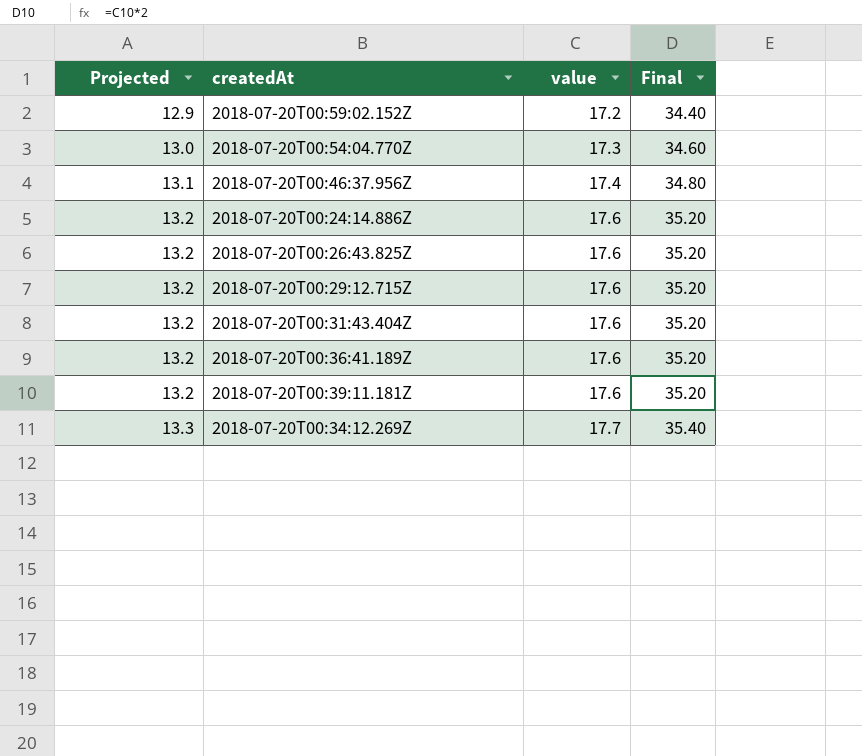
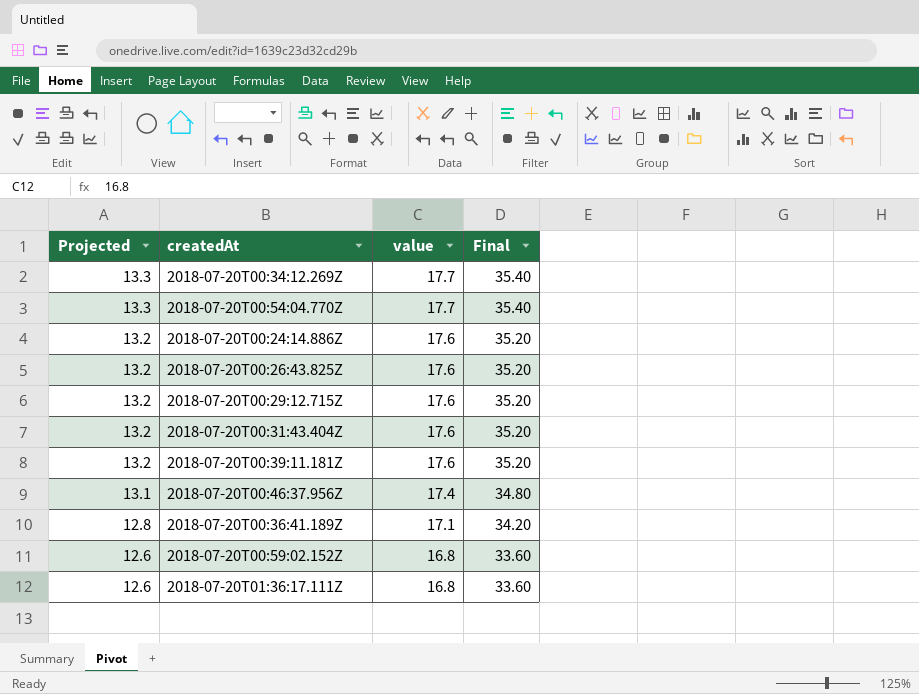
row order: Projected ascending -> Projected descending
2018-07-20T00:54:04.770Z | Projected: 13.0 -> 13.3
2018-07-20T00:54:04.770Z | value: 17.3 -> 17.7
2018-07-20T00:54:04.770Z | Final: 34.60 -> 35.40
2018-07-20T00:36:41.189Z | Projected: 13.2 -> 12.8
2018-07-20T00:36:41.189Z | value: 17.6 -> 17.1
2018-07-20T00:36:41.189Z | Final: 35.20 -> 34.20
2018-07-20T00:59:02.152Z | Projected: 12.9 -> 12.6
2018-07-20T00:59:02.152Z | value: 17.2 -> 16.8
2018-07-20T00:59:02.152Z | Final: 34.40 -> 33.60
row 2018-07-20T01:36:17.111Z: none -> 12.6 | 16.8 | 33.60

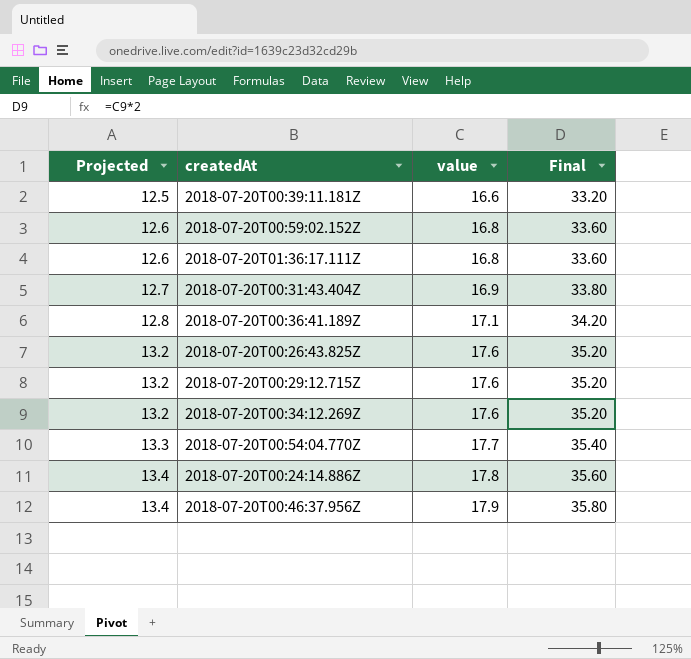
row order: Projected descending -> Projected ascending
2018-07-20T00:39:11.181Z | Projected: 13.2 -> 12.5
2018-07-20T00:39:11.181Z | value: 17.6 -> 16.6
2018-07-20T00:39:11.181Z | Final: 35.20 -> 33.20
2018-07-20T00:31:43.404Z | Projected: 13.2 -> 12.7
2018-07-20T00:31:43.404Z | value: 17.6 -> 16.9
2018-07-20T00:31:43.404Z | Final: 35.20 -> 33.80
2018-07-20T00:34:12.269Z | Projected: 13.3 -> 13.2
2018-07-20T00:34:12.269Z | value: 17.7 -> 17.6
2018-07-20T00:34:12.269Z | Final: 35.40 -> 35.20
2018-07-20T00:24:14.886Z | Projected: 13.2 -> 13.4
2018-07-20T00:24:14.886Z | value: 17.6 -> 17.8
2018-07-20T00:24:14.886Z | Final: 35.20 -> 35.60
2018-07-20T00:46:37.956Z | Projected: 13.1 -> 13.4
2018-07-20T00:46:37.956Z | value: 17.4 -> 17.9
2018-07-20T00:46:37.956Z | Final: 34.80 -> 35.80

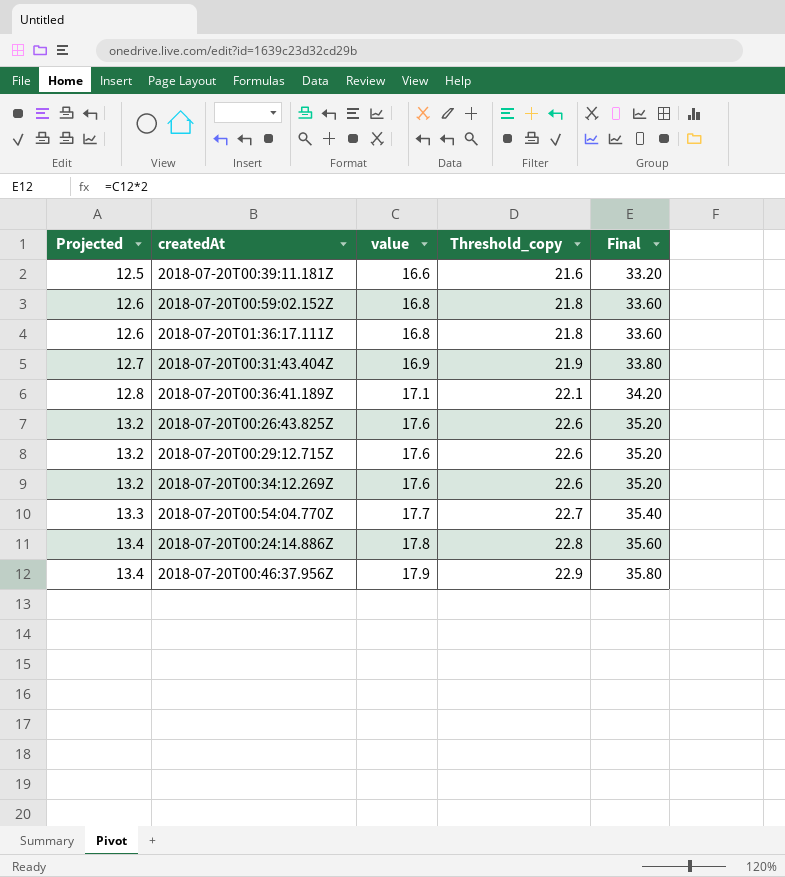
column Threshold_copy | formula: none -> [value] + 5

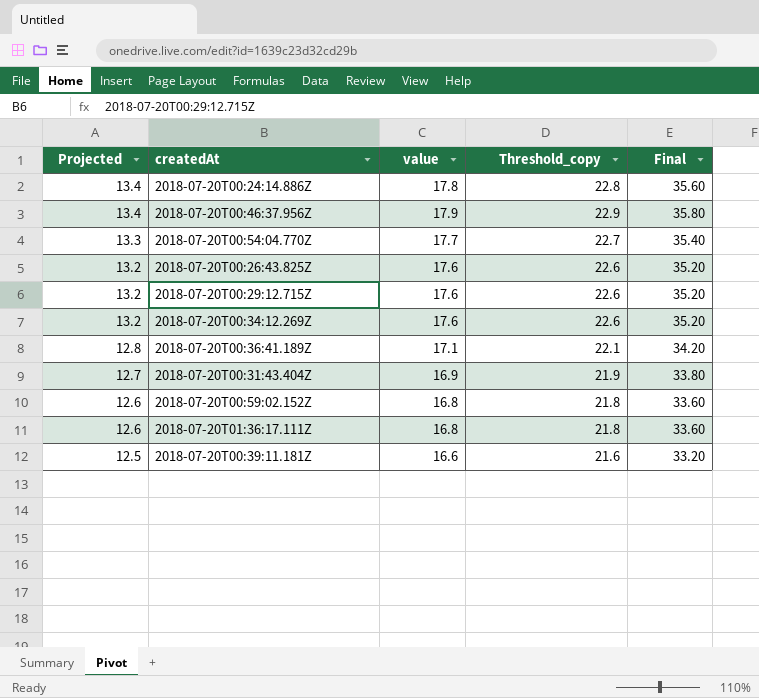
row order: Projected ascending -> Projected descending

